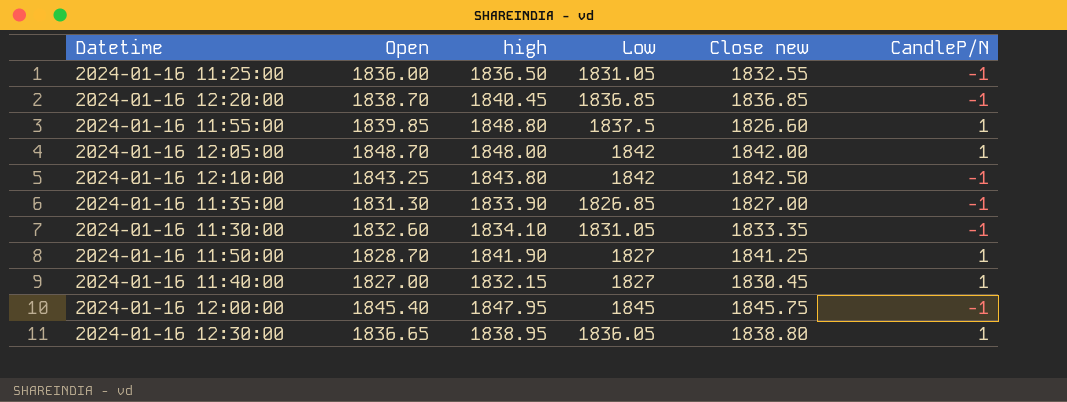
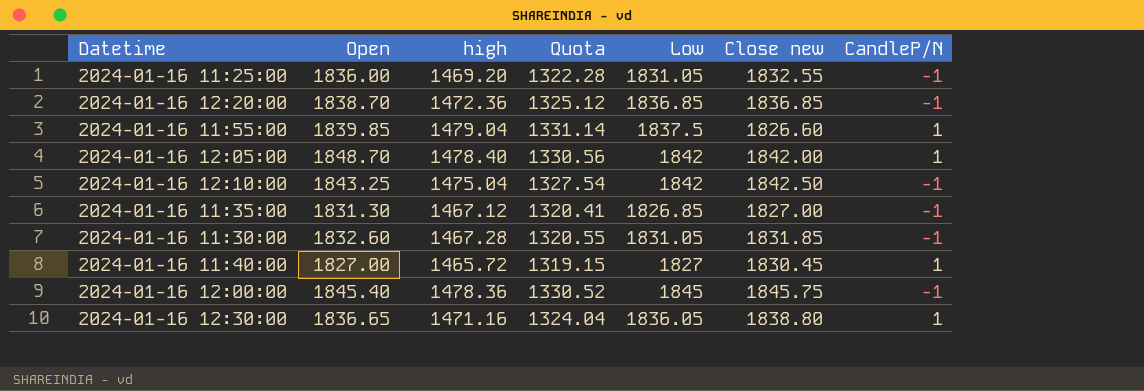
column Quota | formula: none -> [high] * 0.9
row 2024-01-16 11:50:00: 1828.70 | 1841.90 | 1827 | 1841.25 | 1 -> none
2024-01-16 11:25:00 | high: 1836.50 -> 1469.20
2024-01-16 12:20:00 | high: 1840.45 -> 1472.36
2024-01-16 11:55:00 | high: 1848.80 -> 1479.04
2024-01-16 12:05:00 | high: 1848.00 -> 1478.40
2024-01-16 12:10:00 | high: 1843.80 -> 1475.04
2024-01-16 11:35:00 | high: 1833.90 -> 1467.12
2024-01-16 11:30:00 | high: 1834.10 -> 1467.28
2024-01-16 11:30:00 | Close new: 1833.35 -> 1831.85
2024-01-16 11:40:00 | high: 1832.15 -> 1465.72
2024-01-16 12:00:00 | high: 1847.95 -> 1478.36
2024-01-16 12:30:00 | high: 1838.95 -> 1471.16

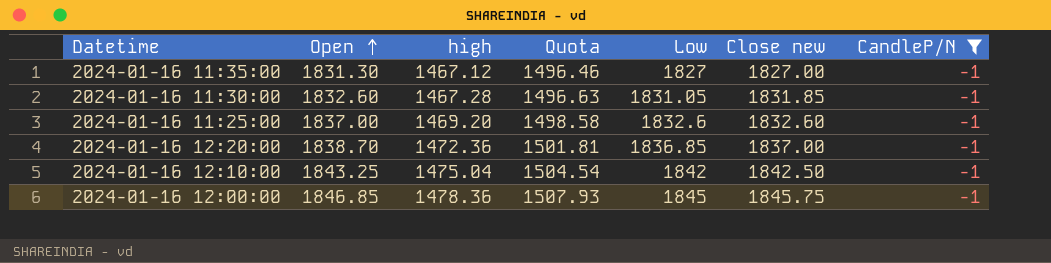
filter: none -> CandleP/N = -1
row order: none -> Open ascending
column Quota | formula: [high] * 0.9 -> [high] * 1.02
2024-01-16 11:35:00 | Low: 1826.85 -> 1827
2024-01-16 11:25:00 | Open: 1836.00 -> 1837.00
2024-01-16 11:25:00 | Low: 1831.05 -> 1832.6
2024-01-16 11:25:00 | Close new: 1832.55 -> 1832.60
2024-01-16 12:20:00 | Close new: 1836.85 -> 1837.00
2024-01-16 12:00:00 | Open: 1845.40 -> 1846.85

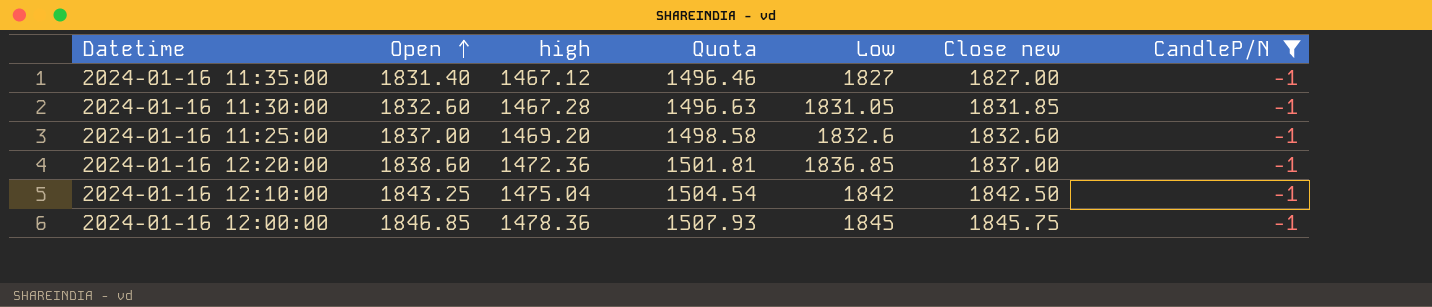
2024-01-16 11:35:00 | Open: 1831.30 -> 1831.40
2024-01-16 12:20:00 | Open: 1838.70 -> 1838.60

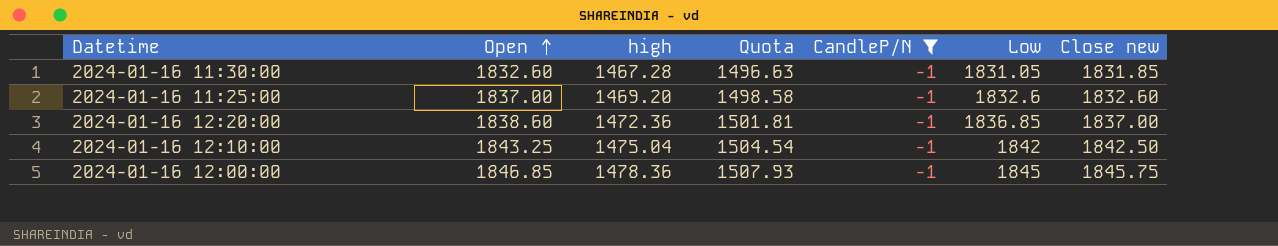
column CandleP/N | position: 7 -> 5
row 2024-01-16 11:35:00: 1831.40 | 1467.12 | 1496.46 | 1827 | 1827.00 | -1 -> none

